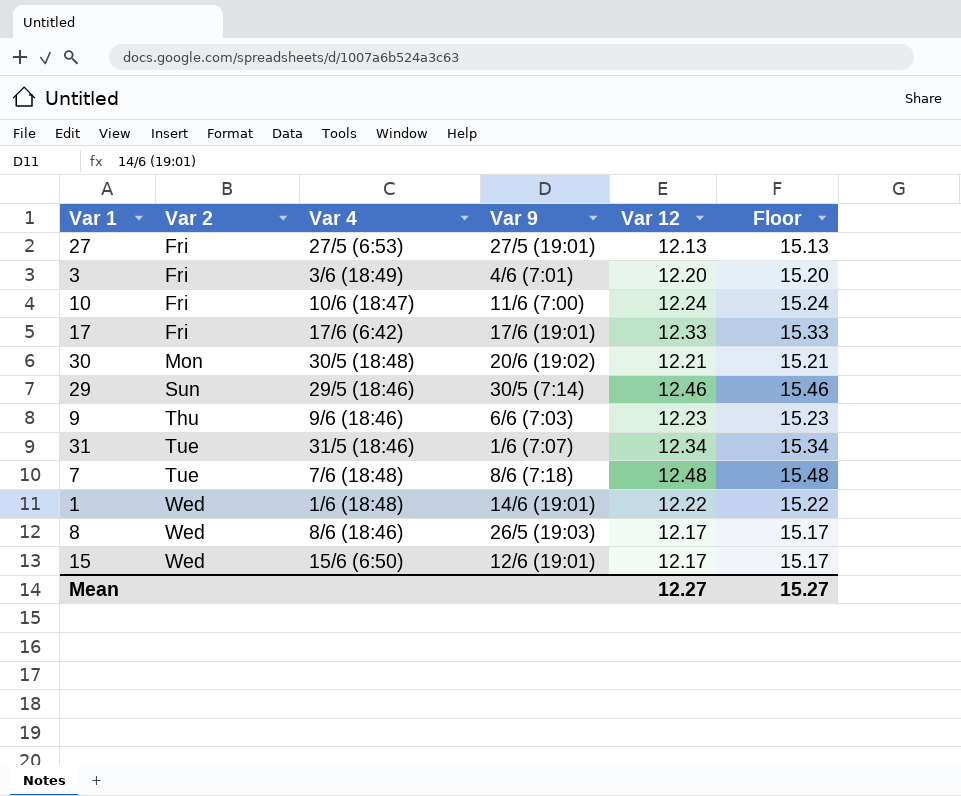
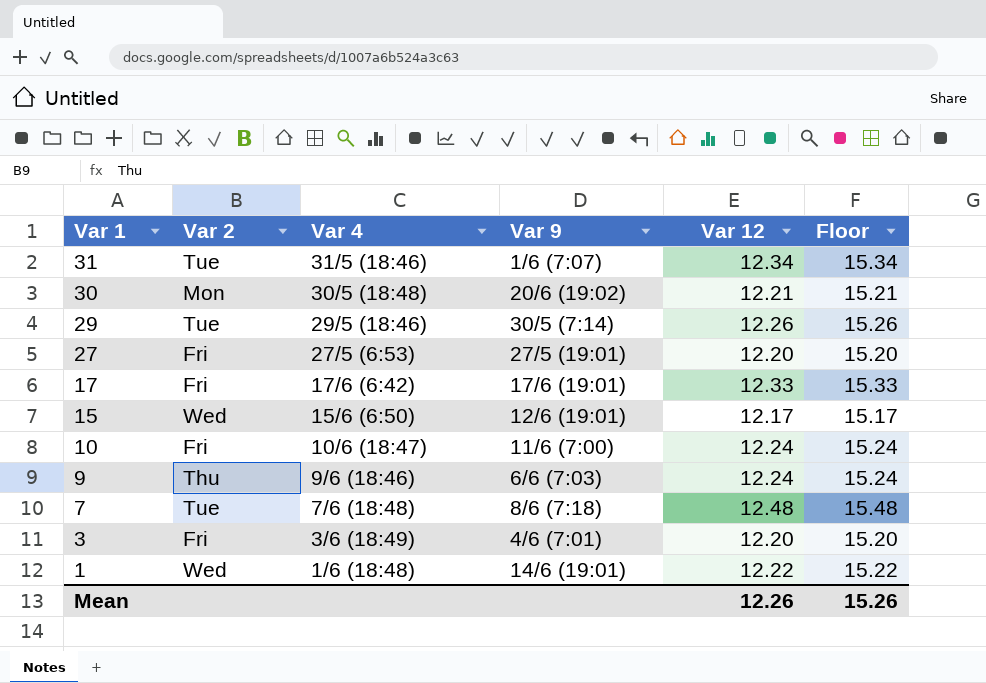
row order: Var 2 ascending -> Var 1 descending
row 8: Wed | 8/6 (18:46) | 26/5 (19:03) | 12.17 | 15.17 -> none
29 | Var 2: Sun -> Tue
29 | Var 12: 12.46 -> 12.26
29 | Floor: 15.46 -> 15.26
27 | Var 12: 12.13 -> 12.20
27 | Floor: 15.13 -> 15.20
9 | Var 12: 12.23 -> 12.24
9 | Floor: 15.23 -> 15.24
Mean | Var 12: 12.27 -> 12.26
Mean | Floor: 15.27 -> 15.26

